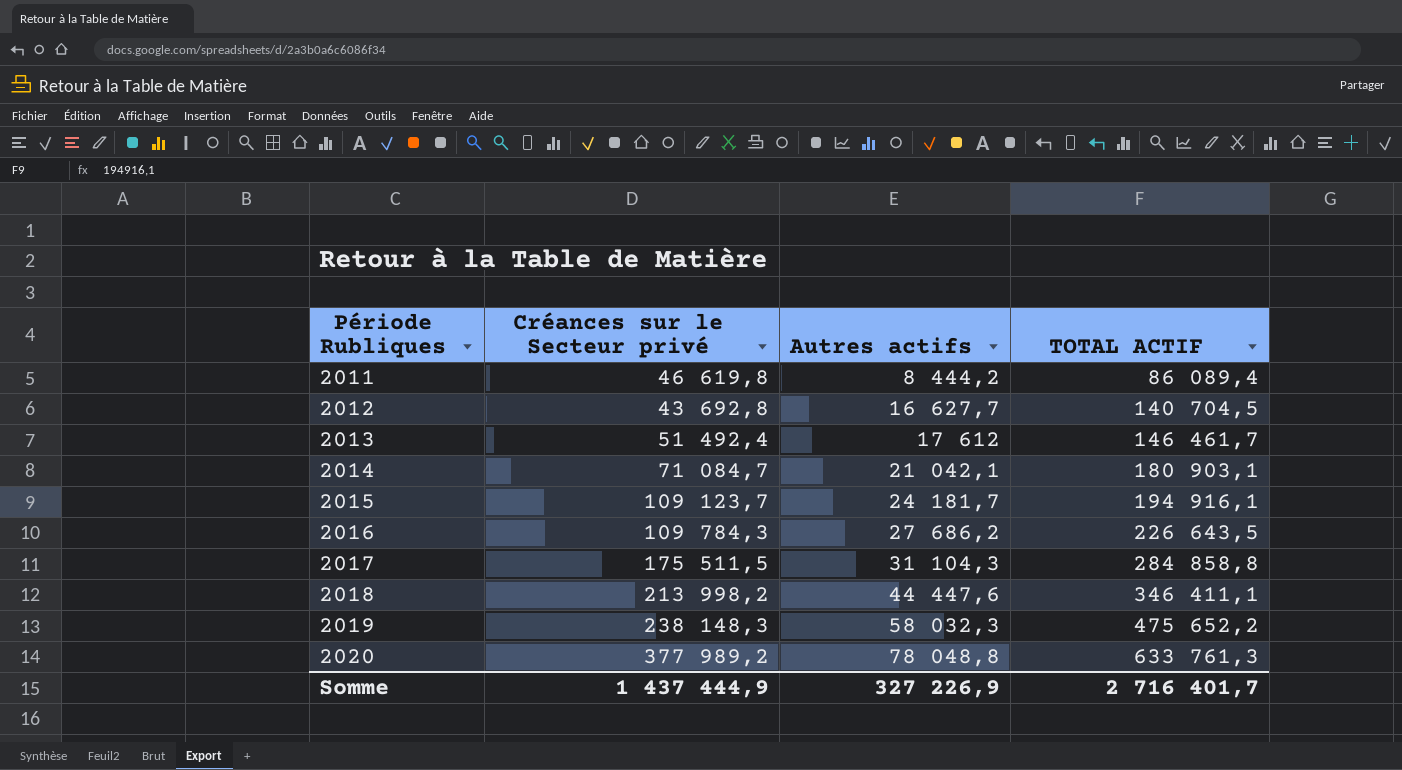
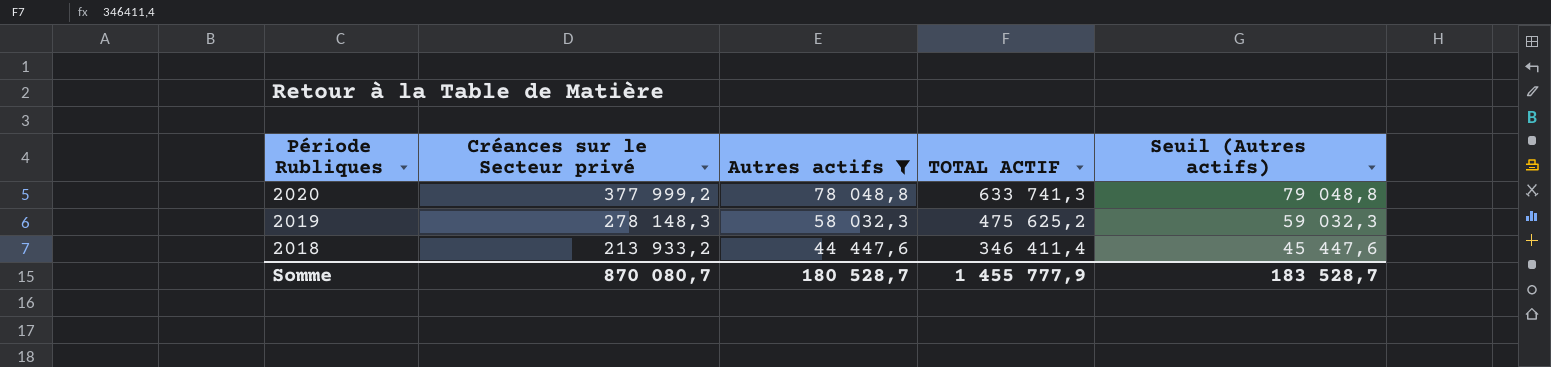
filter: none -> Autres actifs >= 44 447,6
row order: Période Rubliques ascending -> Période Rubliques descending
column Seuil (Autres actifs) | formula: none -> [Autres actifs] + 1000
2020 | Créances sur le Secteur privé: 377 989,2 -> 377 999,2
2020 | TOTAL ACTIF: 633 761,3 -> 633 741,3
2019 | Créances sur le Secteur privé: 238 148,3 -> 278 148,3
2019 | TOTAL ACTIF: 475 652,2 -> 475 625,2
2018 | Créances sur le Secteur privé: 213 998,2 -> 213 933,2
2018 | TOTAL ACTIF: 346 411,1 -> 346 411,4
Somme | Créances sur le Secteur privé: 1 437 444,9 -> 870 080,7
Somme | Autres actifs: 327 226,9 -> 180 528,7
Somme | TOTAL ACTIF: 2 716 401,7 -> 1 455 777,9

